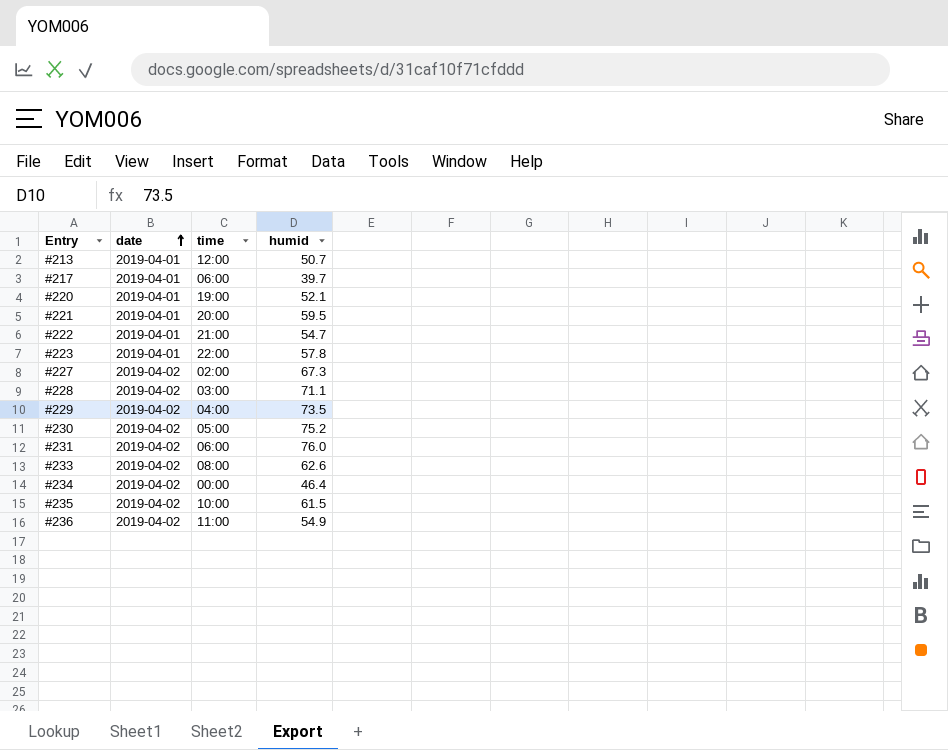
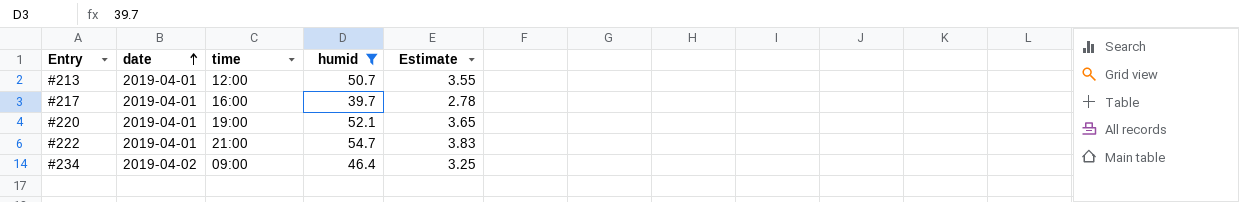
filter: none -> humid <= 54.7
column Estimate | formula: none -> [humid] * 0.07
#217 | time: 06:00 -> 16:00
#234 | time: 00:00 -> 09:00

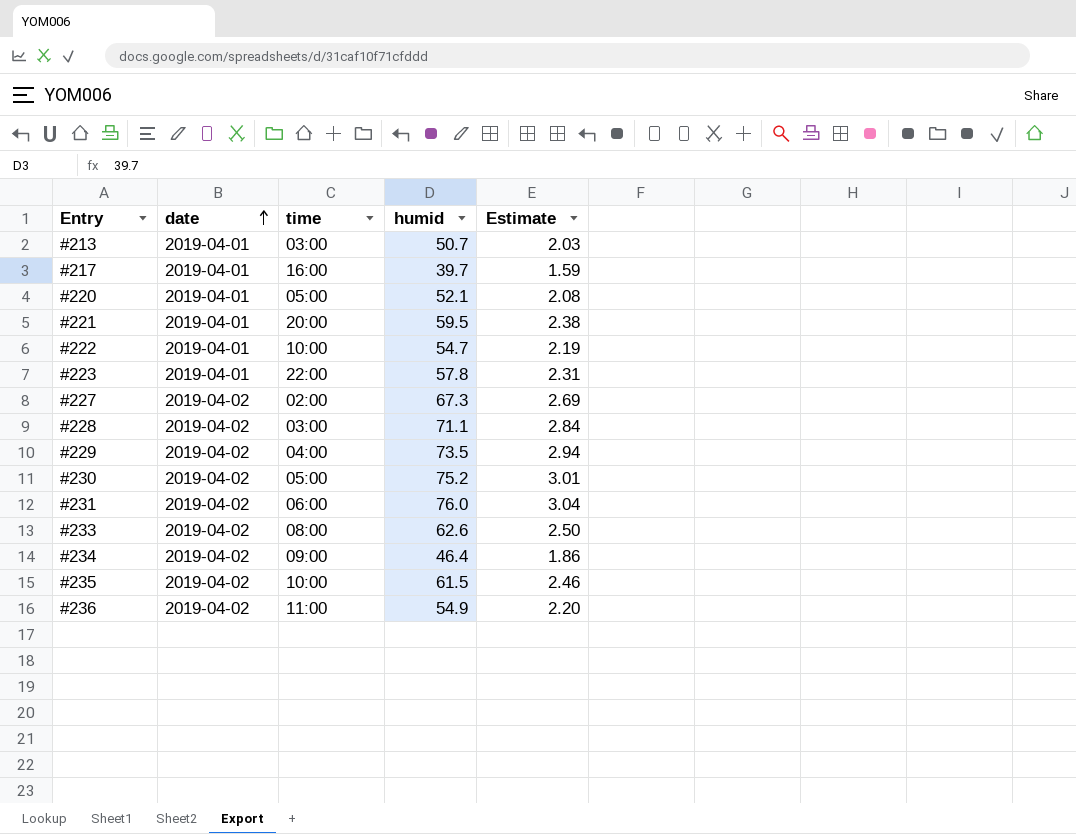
filter: humid <= 54.7 -> none
column Estimate | formula: [humid] * 0.07 -> [humid] * 0.04
#213 | time: 12:00 -> 03:00
#220 | time: 19:00 -> 05:00
#222 | time: 21:00 -> 10:00

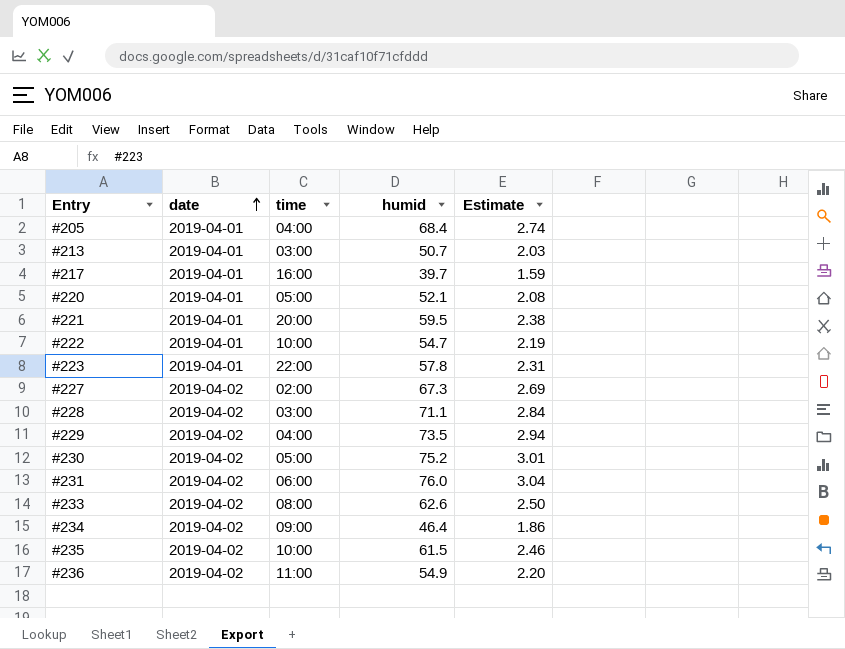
row #205: none -> 2019-04-01 | 04:00 | 68.4 | 2.74

